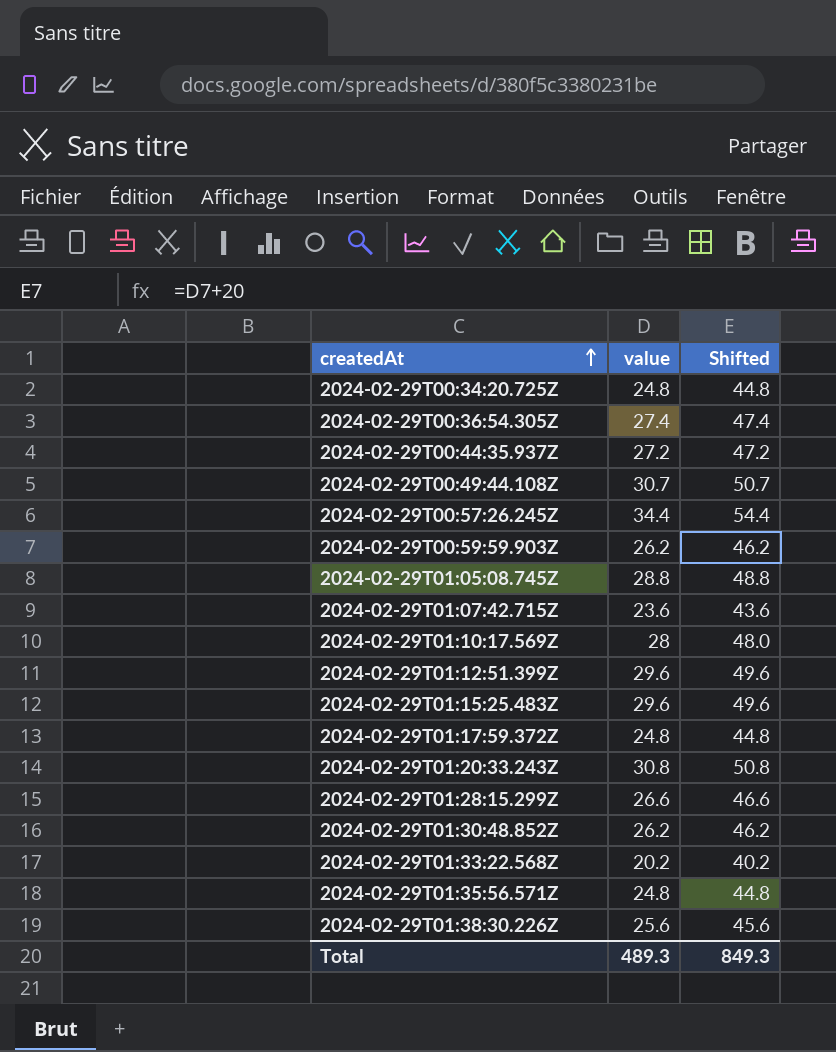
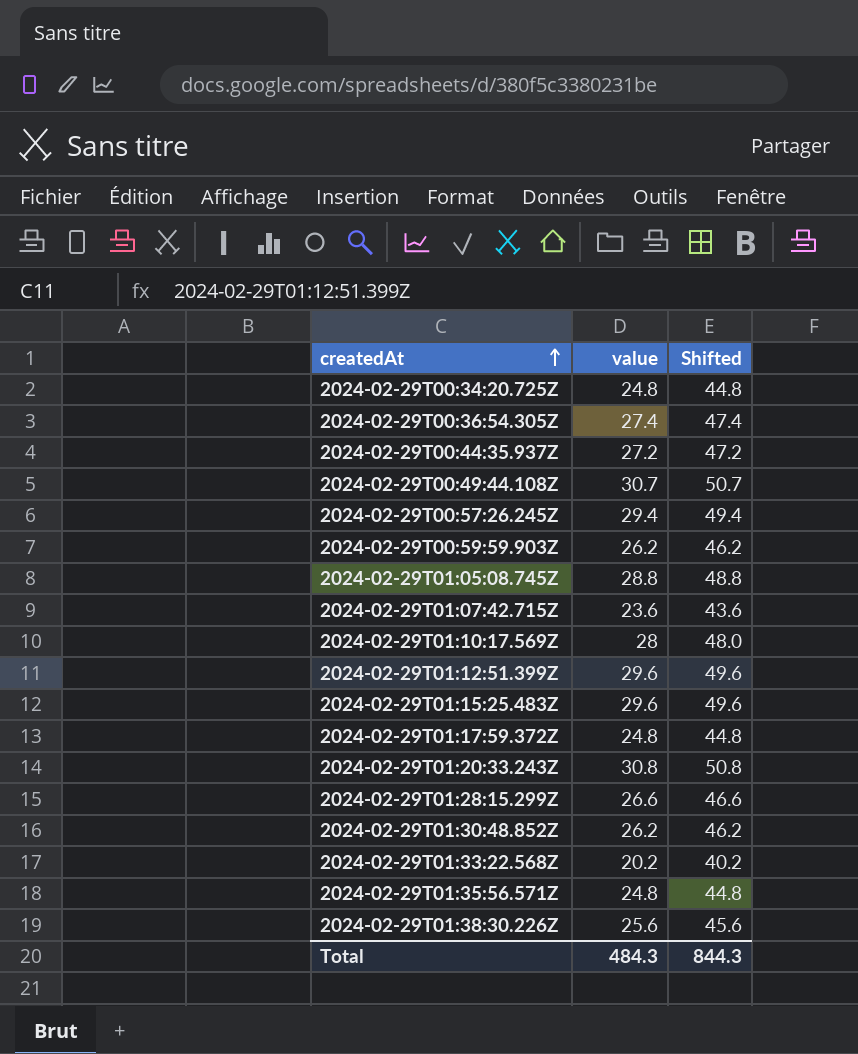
2024-02-29T00:57:26.245Z | value: 34.4 -> 29.4
2024-02-29T00:57:26.245Z | Shifted: 54.4 -> 49.4
Total | value: 489.3 -> 484.3
Total | Shifted: 849.3 -> 844.3

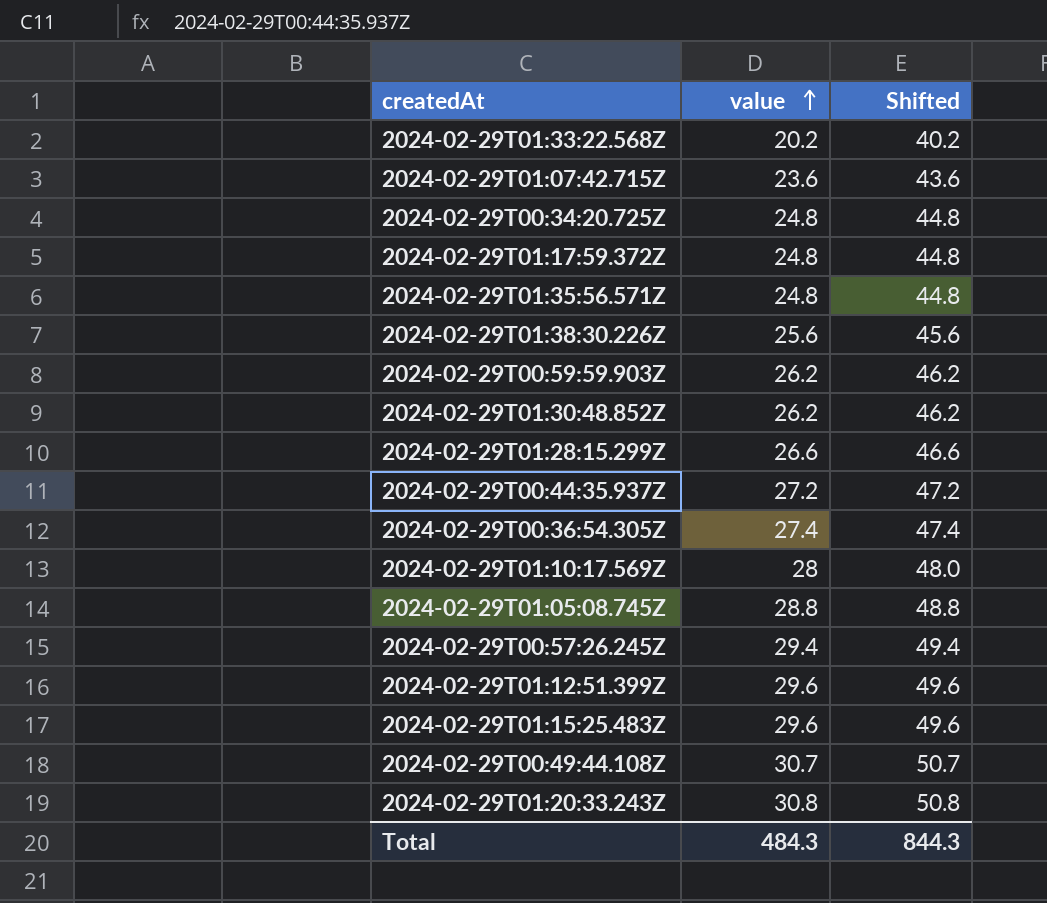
row order: createdAt ascending -> value ascending

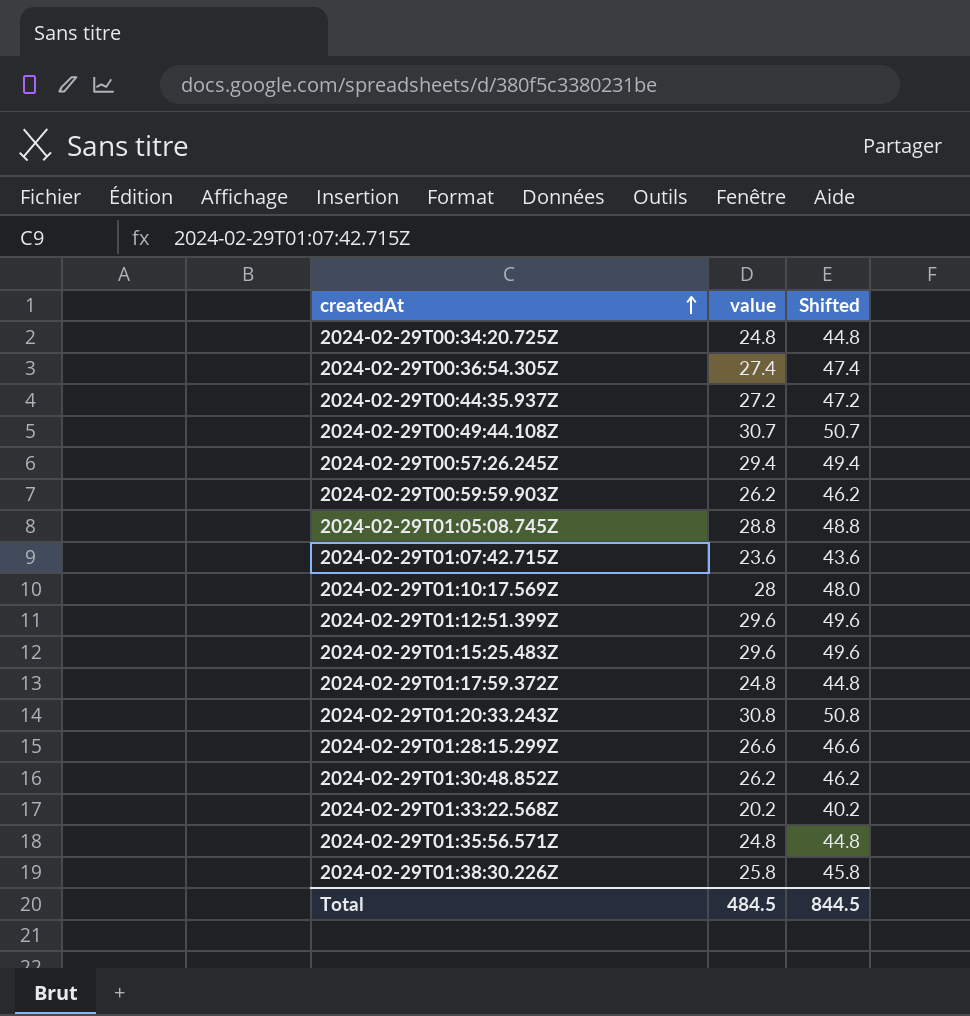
row order: value ascending -> createdAt ascending
2024-02-29T01:38:30.226Z | value: 25.6 -> 25.8
2024-02-29T01:38:30.226Z | Shifted: 45.6 -> 45.8
Total | value: 484.3 -> 484.5
Total | Shifted: 844.3 -> 844.5

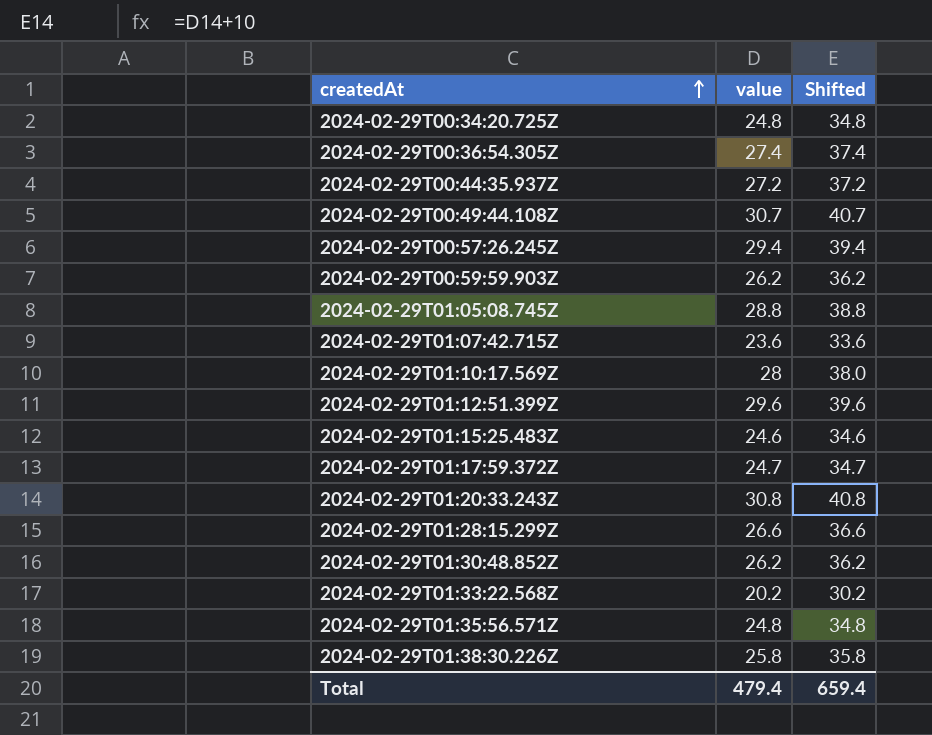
column Shifted | formula: [value] + 20 -> [value] + 10
2024-02-29T01:15:25.483Z | value: 29.6 -> 24.6
2024-02-29T01:17:59.372Z | value: 24.8 -> 24.7
Total | value: 484.5 -> 479.4
Total | Shifted: 844.5 -> 659.4

